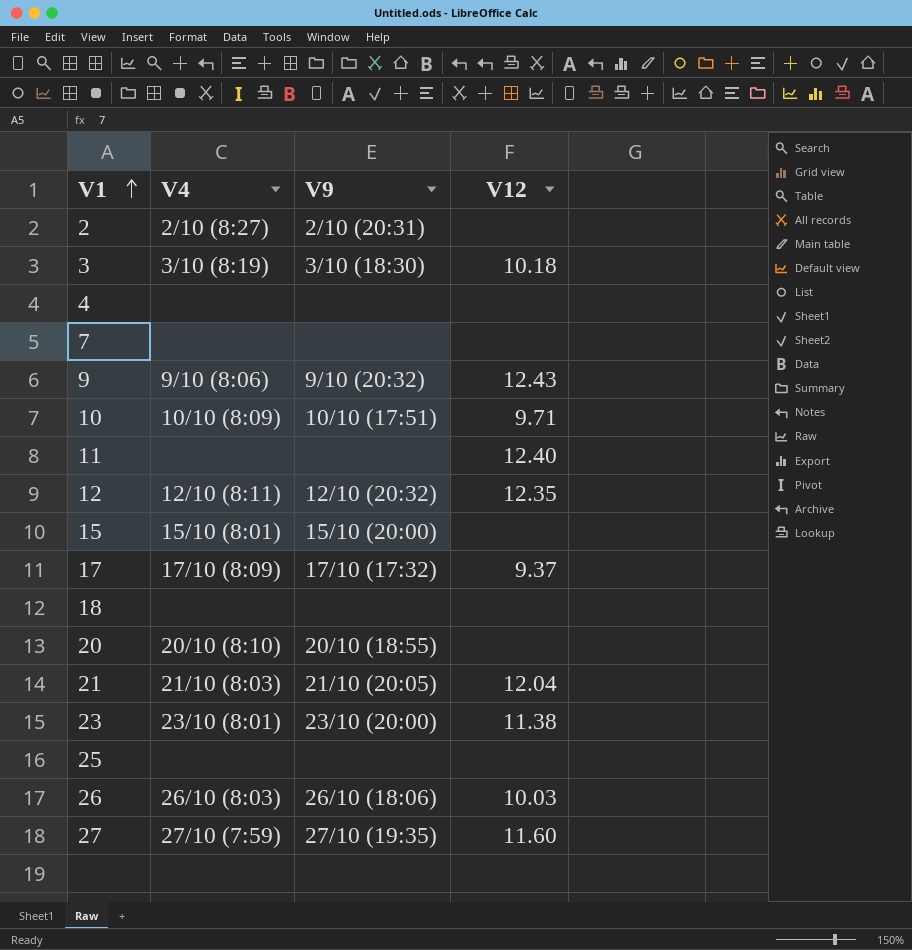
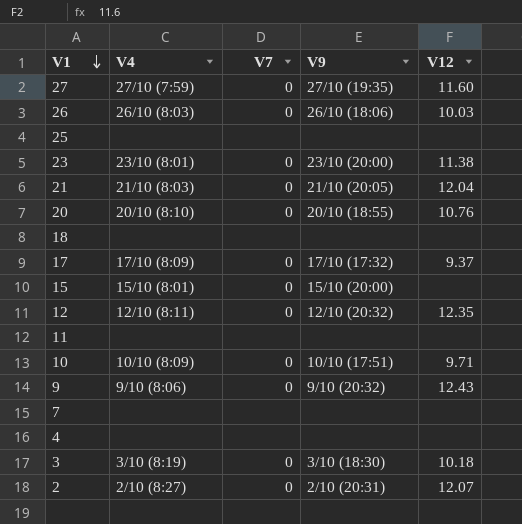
row order: V1 ascending -> V1 descending
column V7 | position: none -> 3
20 | V12: none -> 10.76
11 | V12: 12.40 -> none
2 | V12: none -> 12.07

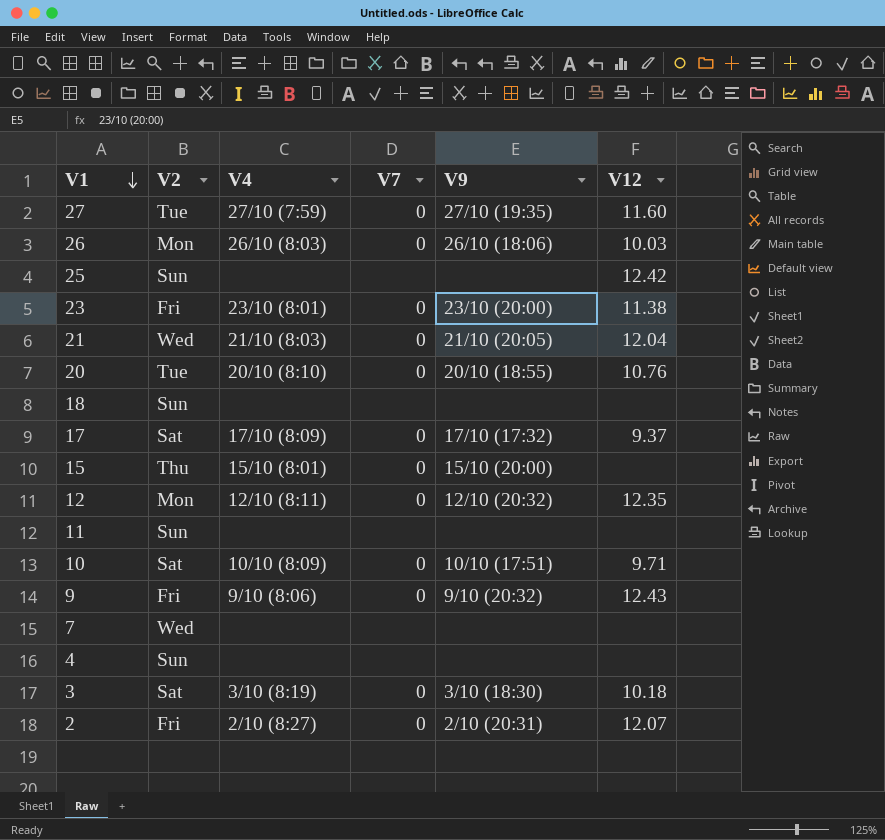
column V2 | position: none -> 2
25 | V12: none -> 12.42

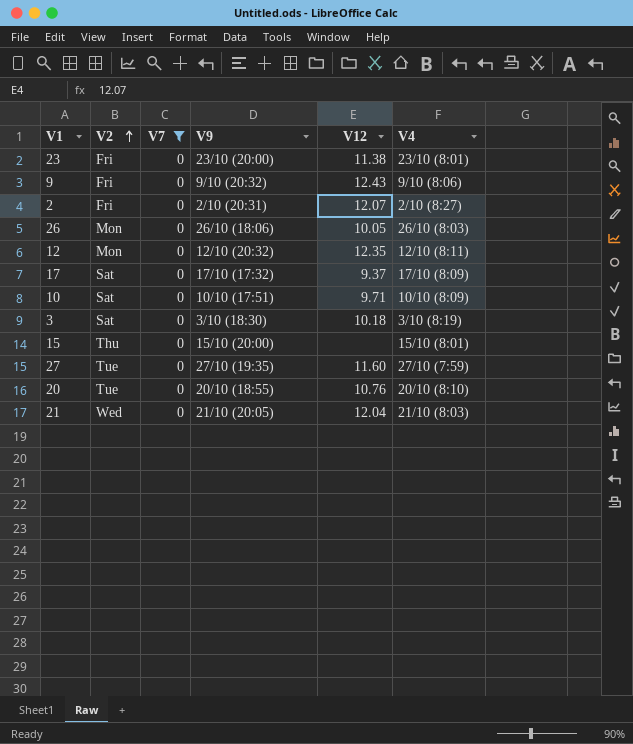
filter: none -> V7 = 0
row order: V1 descending -> V2 ascending
column V4 | position: 3 -> 6
26 | V12: 10.03 -> 10.05

